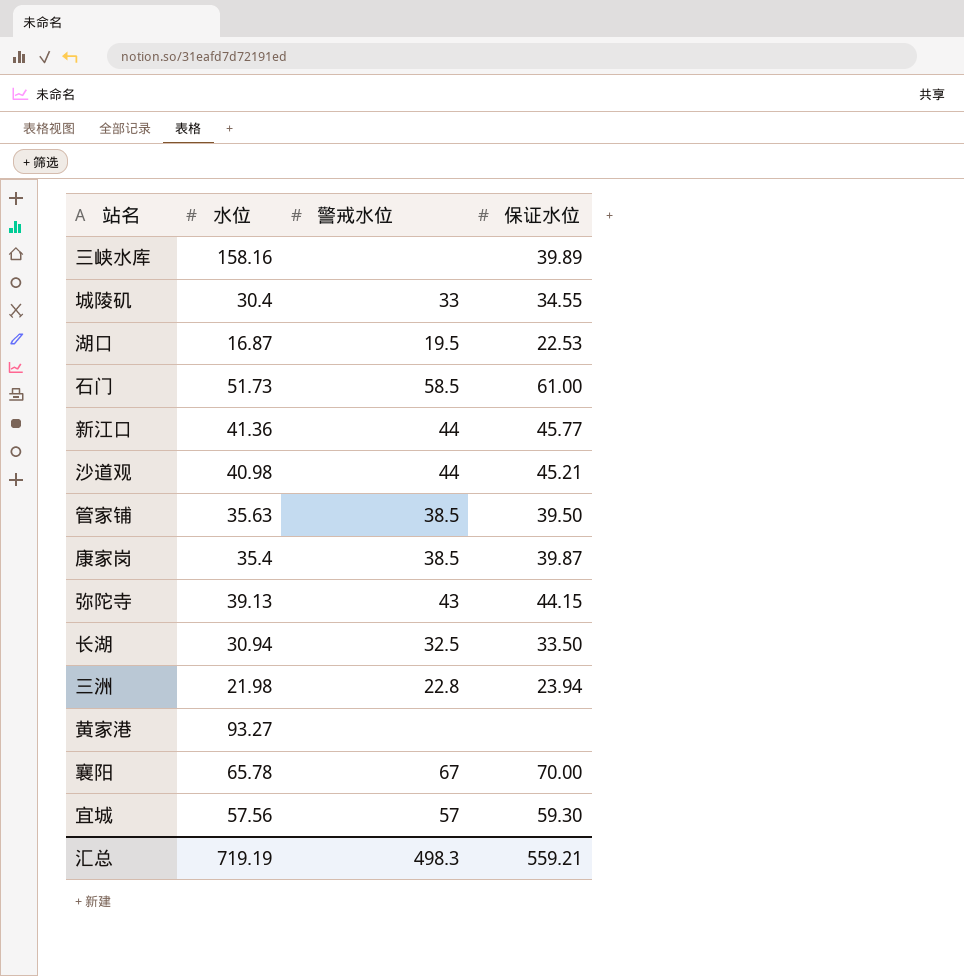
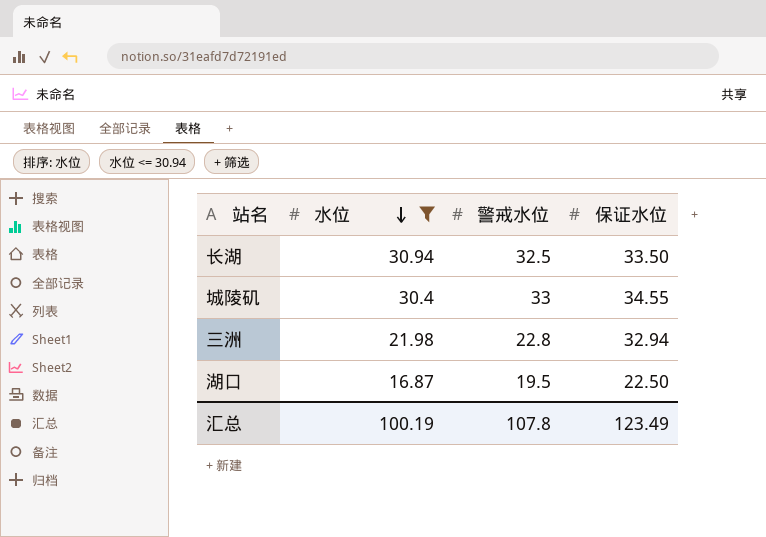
filter: none -> 水位 <= 30.94
row order: none -> 水位 descending
三洲 | 保证水位: 23.94 -> 32.94
湖口 | 保证水位: 22.53 -> 22.50
汇总 | 水位: 719.19 -> 100.19
汇总 | 警戒水位: 498.3 -> 107.8
汇总 | 保证水位: 559.21 -> 123.49

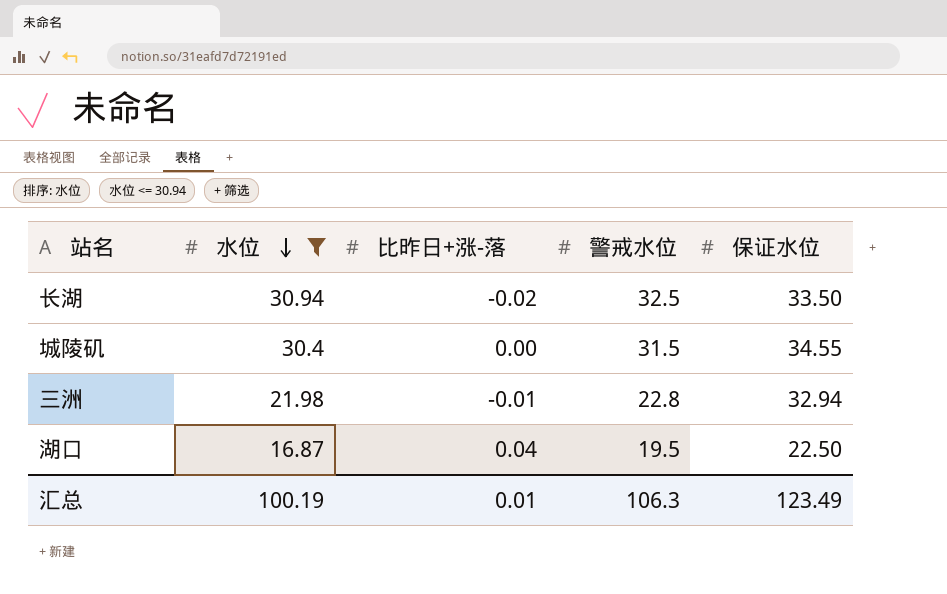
column 比昨日+涨-落 | position: none -> 3
城陵矶 | 警戒水位: 33 -> 31.5
汇总 | 警戒水位: 107.8 -> 106.3

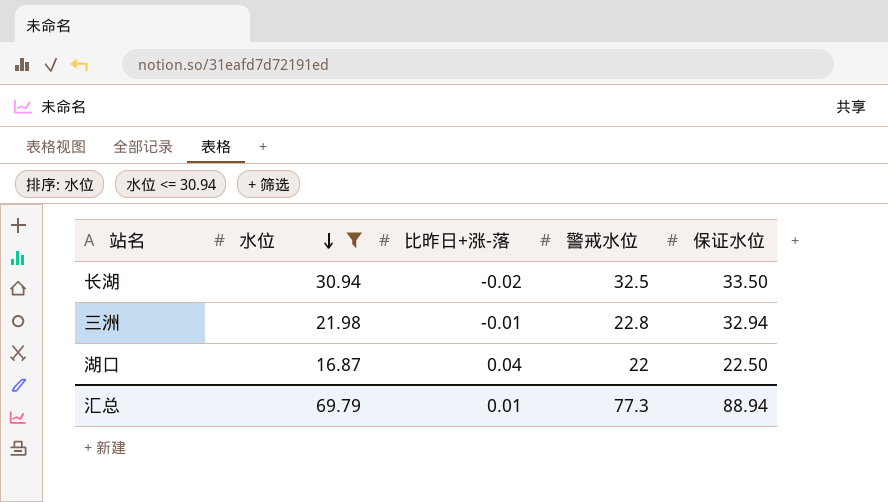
row 城陵矶: 30.4 | 0.00 | 31.5 | 34.55 -> none
湖口 | 警戒水位: 19.5 -> 22
汇总 | 水位: 100.19 -> 69.79
汇总 | 警戒水位: 106.3 -> 77.3
汇总 | 保证水位: 123.49 -> 88.94

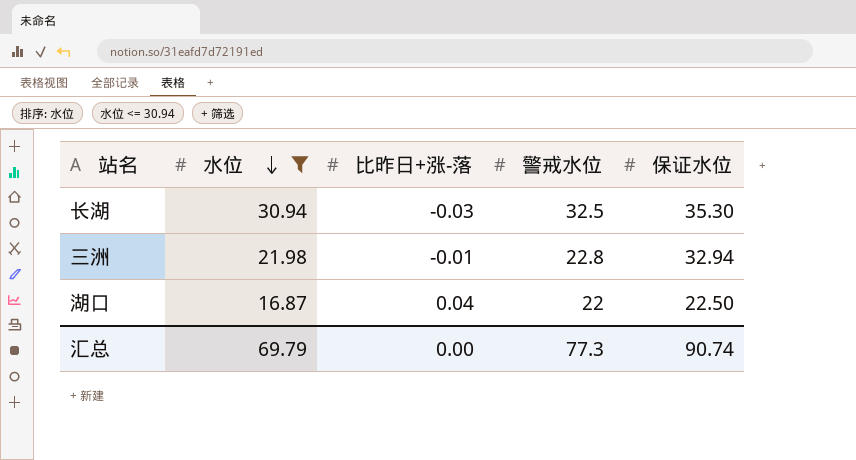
长湖 | 比昨日+涨-落: -0.02 -> -0.03
长湖 | 保证水位: 33.50 -> 35.30
汇总 | 比昨日+涨-落: 0.01 -> 0.00
汇总 | 保证水位: 88.94 -> 90.74

